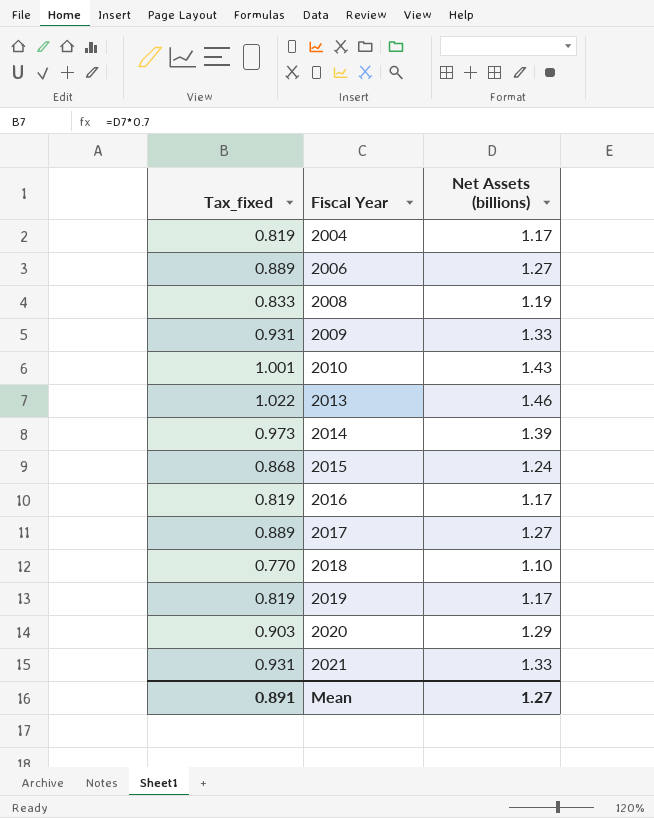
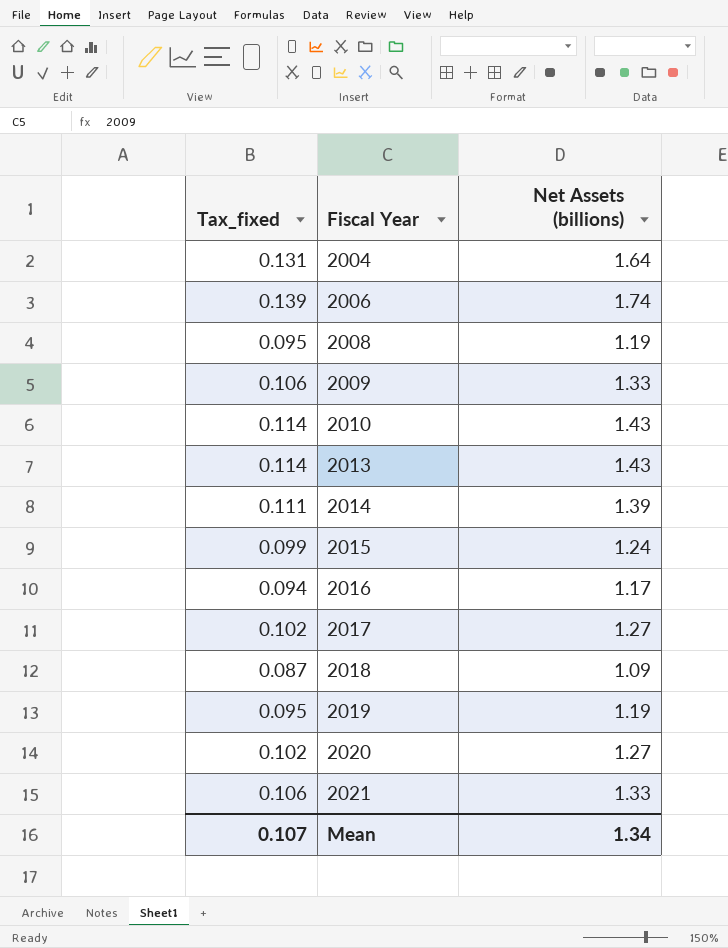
column Tax_fixed | formula: [Net Assets (billions)] * 0.7 -> [Net Assets (billions)] * 0.08
2004 | Net Assets (billions): 1.17 -> 1.64
2006 | Net Assets (billions): 1.27 -> 1.74
2013 | Net Assets (billions): 1.46 -> 1.43
2018 | Net Assets (billions): 1.10 -> 1.09
2019 | Net Assets (billions): 1.17 -> 1.19
2020 | Net Assets (billions): 1.29 -> 1.27
Mean | Tax_fixed: 0.891 -> 0.107
Mean | Net Assets (billions): 1.27 -> 1.34

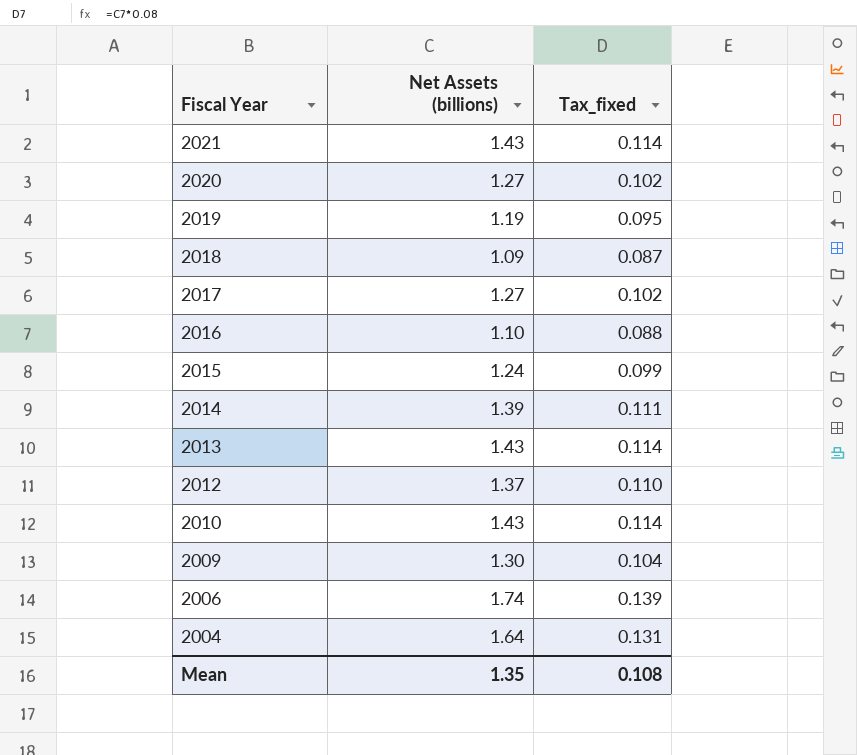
row order: Fiscal Year ascending -> Fiscal Year descending
column Tax_fixed | position: 1 -> 3
row 2008: 0.095 | 1.19 -> none
2021 | Net Assets (billions): 1.33 -> 1.43
2021 | Tax_fixed: 0.106 -> 0.114
2016 | Net Assets (billions): 1.17 -> 1.10
2016 | Tax_fixed: 0.094 -> 0.088
row 2012: none -> 1.37 | 0.110
2009 | Net Assets (billions): 1.33 -> 1.30
2009 | Tax_fixed: 0.106 -> 0.104
Mean | Net Assets (billions): 1.34 -> 1.35
Mean | Tax_fixed: 0.107 -> 0.108

